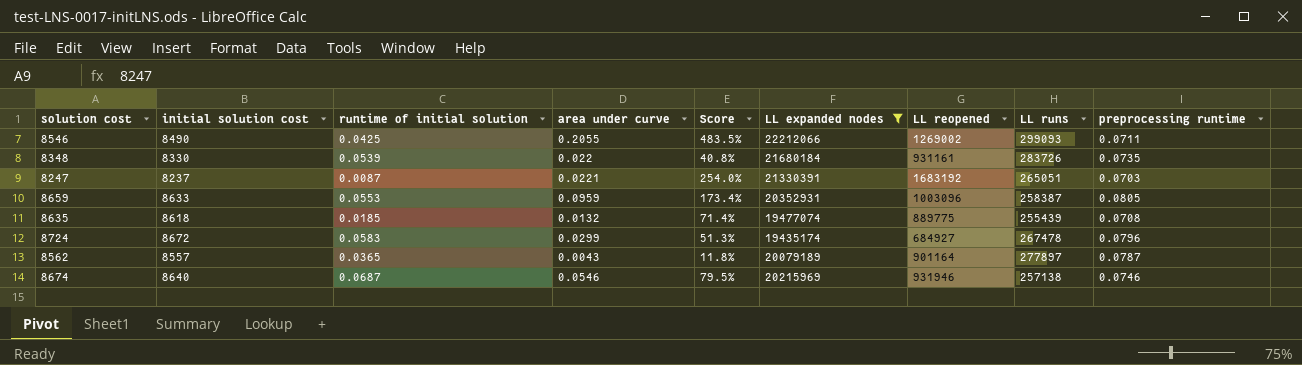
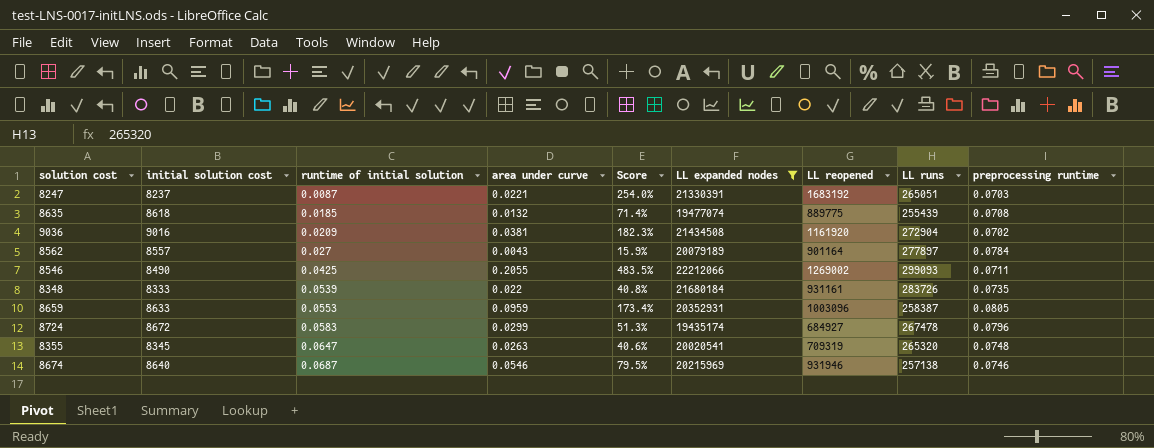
row order: none -> runtime of initial solution ascending
row 9036: none -> 9016 | 0.0209 | 0.0381 | 182.3% | 21434508 | 1161920 | 272904 | 0.0702
8562 | runtime of initial solution: 0.0365 -> 0.027
8562 | Score: 11.8% -> 15.9%
8562 | preprocessing runtime: 0.0787 -> 0.0784
8348 | initial solution cost: 8330 -> 8333
row 8355: none -> 8345 | 0.0647 | 0.0263 | 40.6% | 20020541 | 709319 | 265320 | 0.0748

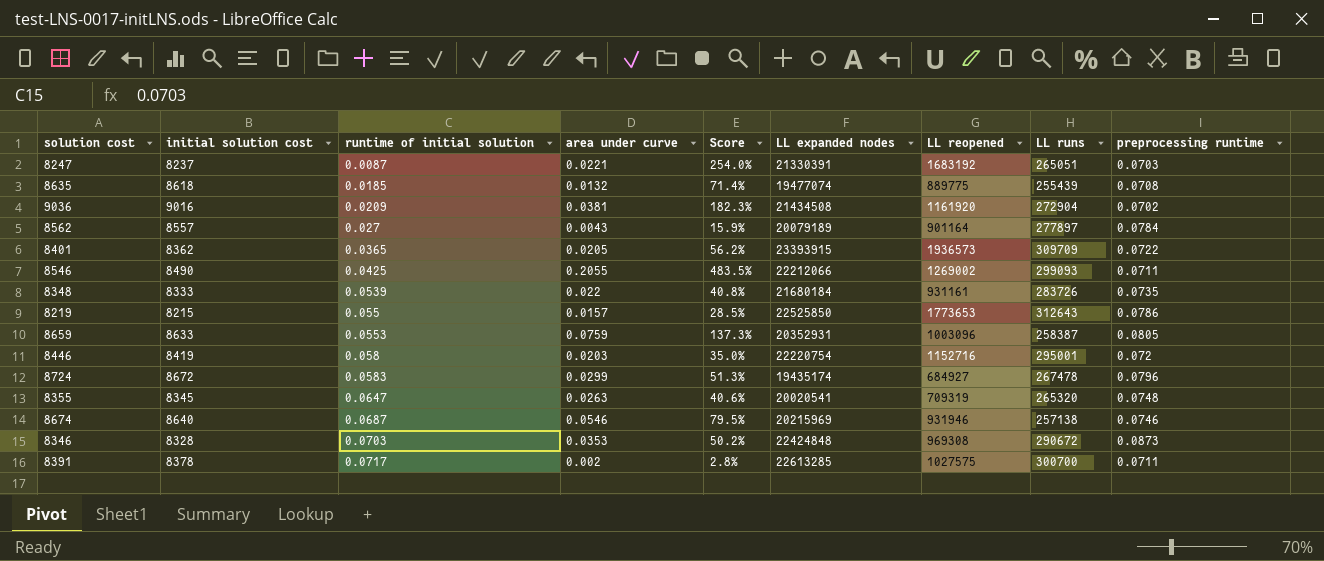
filter: LL expanded nodes <= 22212066 -> none
8659 | area under curve: 0.0959 -> 0.0759
8659 | Score: 173.4% -> 137.3%

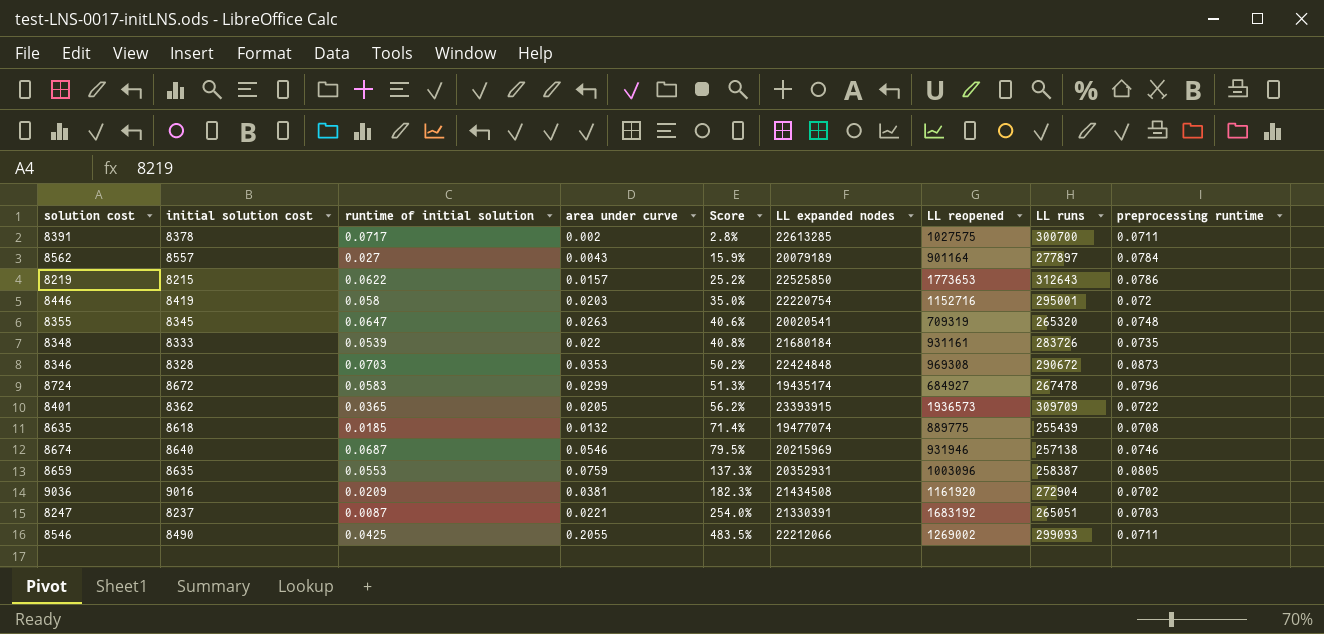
row order: runtime of initial solution ascending -> Score ascending
8219 | runtime of initial solution: 0.055 -> 0.0622
8219 | Score: 28.5% -> 25.2%
8659 | initial solution cost: 8633 -> 8635

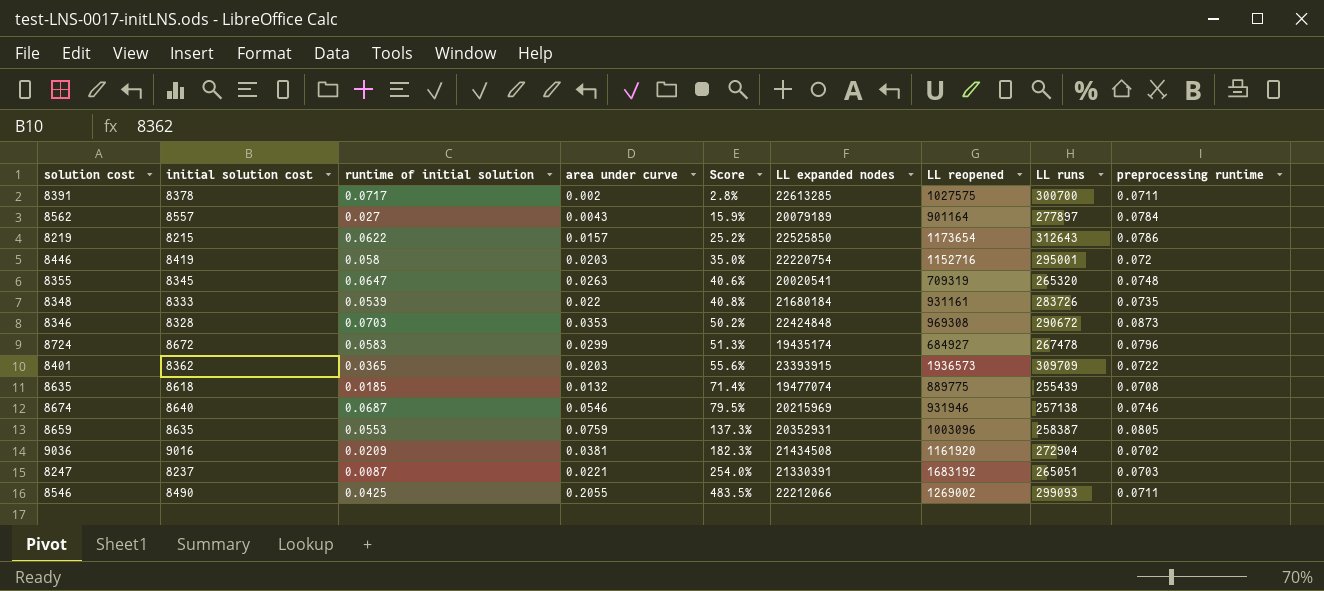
8219 | LL reopened: 1773653 -> 1173654
8401 | area under curve: 0.0205 -> 0.0203
8401 | Score: 56.2% -> 55.6%

